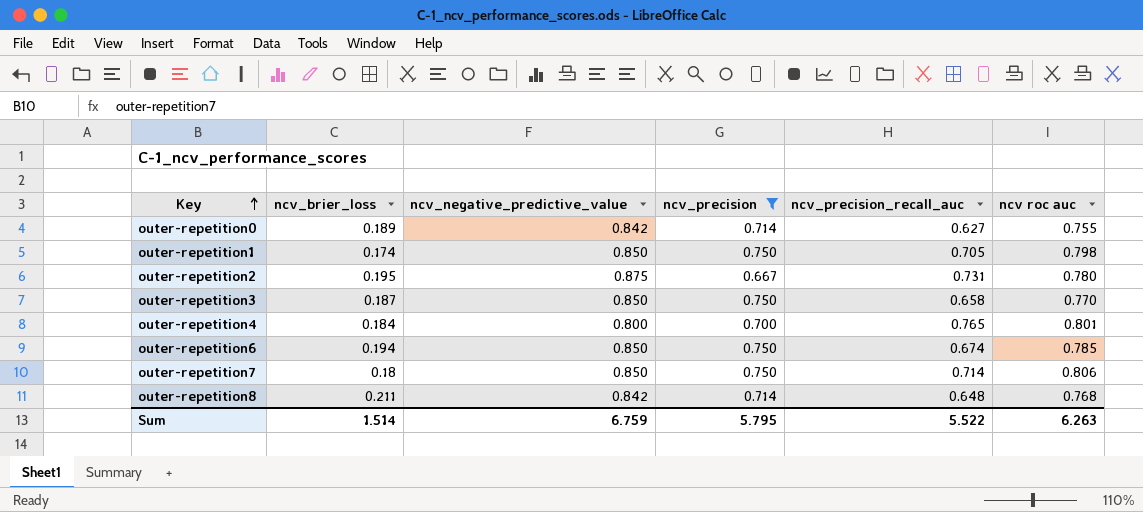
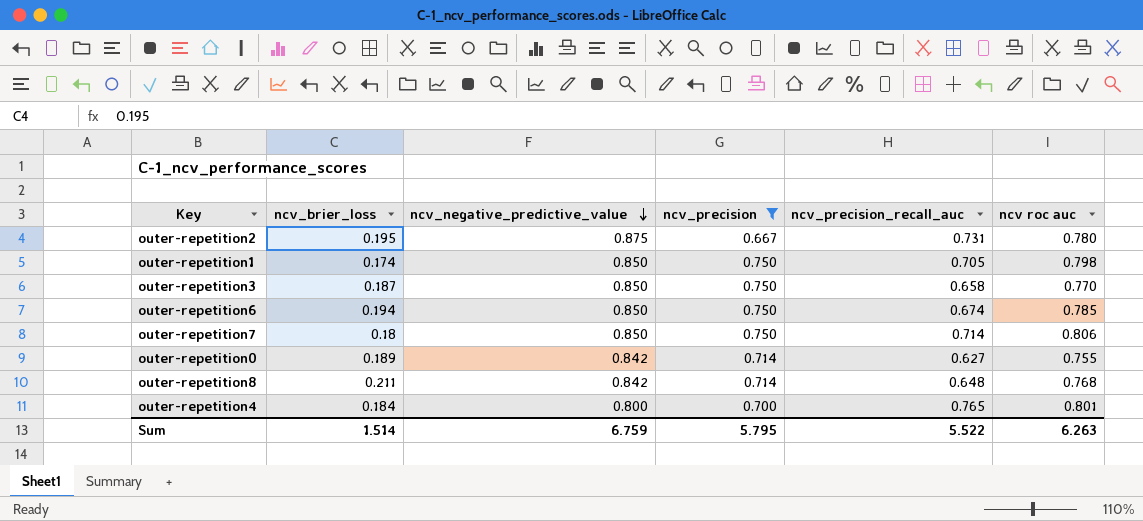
row order: Key ascending -> ncv_negative_predictive_value descending

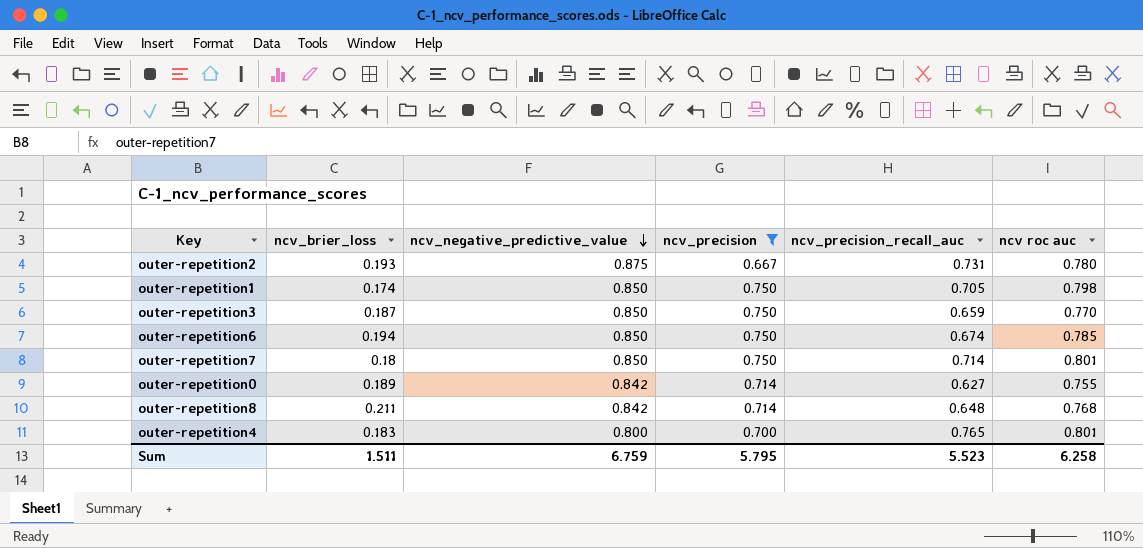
outer-repetition2 | ncv_brier_loss: 0.195 -> 0.193
outer-repetition3 | ncv_precision_recall_auc: 0.658 -> 0.659
outer-repetition7 | ncv roc auc: 0.806 -> 0.801
outer-repetition4 | ncv_brier_loss: 0.184 -> 0.183
Sum | ncv_brier_loss: 1.514 -> 1.511
Sum | ncv_precision_recall_auc: 5.522 -> 5.523
Sum | ncv roc auc: 6.263 -> 6.258

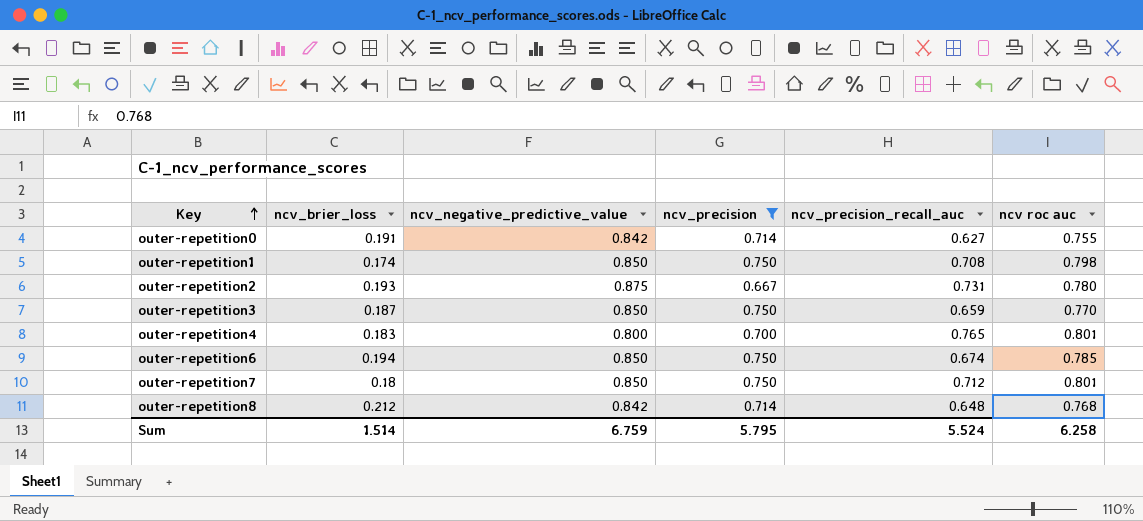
row order: ncv_negative_predictive_value descending -> Key ascending
outer-repetition0 | ncv_brier_loss: 0.189 -> 0.191
outer-repetition1 | ncv_precision_recall_auc: 0.705 -> 0.708
outer-repetition7 | ncv_precision_recall_auc: 0.714 -> 0.712
outer-repetition8 | ncv_brier_loss: 0.211 -> 0.212
Sum | ncv_brier_loss: 1.511 -> 1.514
Sum | ncv_precision_recall_auc: 5.523 -> 5.524

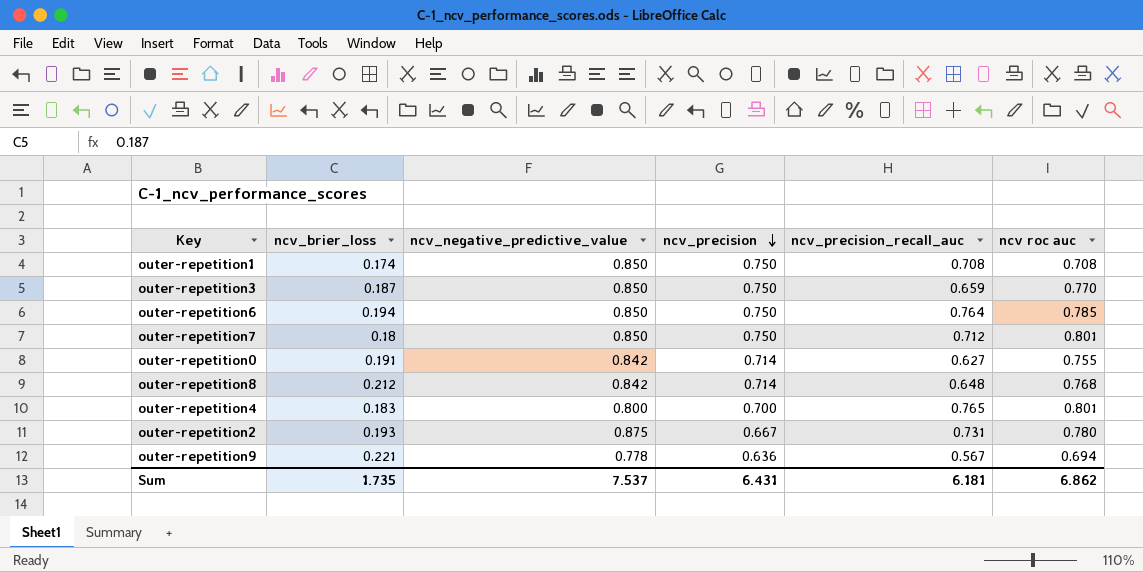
filter: ncv_precision != 0.636 -> none
row order: Key ascending -> ncv_precision descending
outer-repetition1 | ncv roc auc: 0.798 -> 0.708
outer-repetition6 | ncv_precision_recall_auc: 0.674 -> 0.764
Sum | ncv_brier_loss: 1.514 -> 1.735
Sum | ncv_negative_predictive_value: 6.759 -> 7.537
Sum | ncv_precision: 5.795 -> 6.431
Sum | ncv_precision_recall_auc: 5.524 -> 6.181
Sum | ncv roc auc: 6.258 -> 6.862

